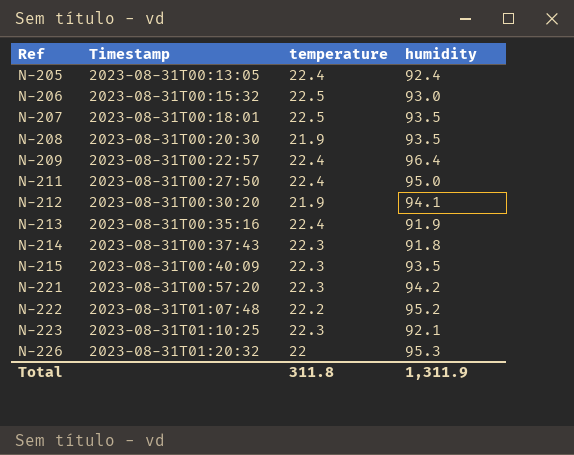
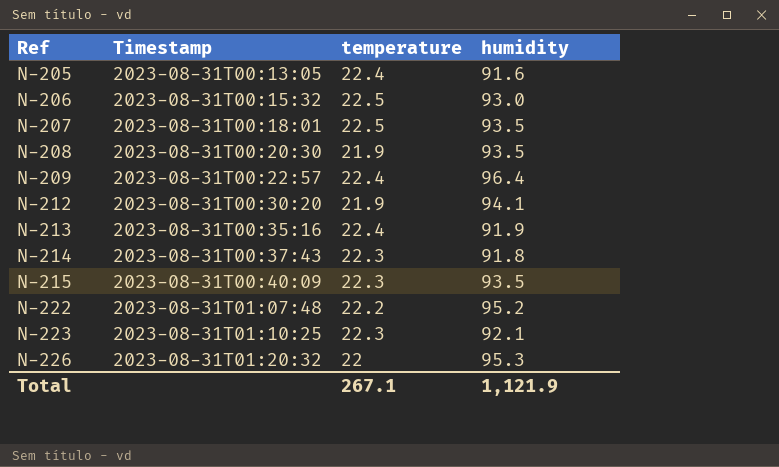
row N-211: 2023-08-31T00:27:50 | 22.4 | 95.0 -> none
row N-221: 2023-08-31T00:57:20 | 22.3 | 94.2 -> none
N-205 | humidity: 92.4 -> 91.6
Total | temperature: 311.8 -> 267.1
Total | humidity: 1,311.9 -> 1,121.9

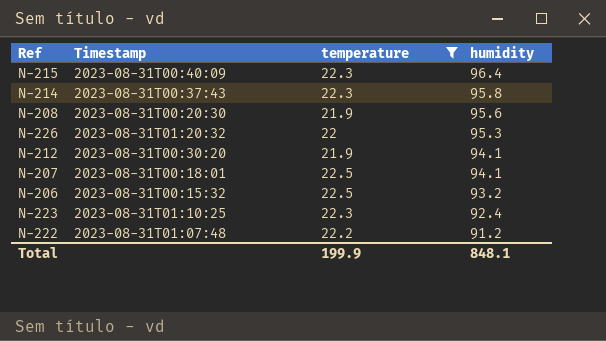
filter: none -> temperature != 22.4
row order: Ref ascending -> humidity descending
N-215 | humidity: 93.5 -> 96.4
N-214 | humidity: 91.8 -> 95.8
N-208 | humidity: 93.5 -> 95.6
N-207 | humidity: 93.5 -> 94.1
N-206 | humidity: 93.0 -> 93.2
N-223 | humidity: 92.1 -> 92.4
N-222 | humidity: 95.2 -> 91.2
Total | temperature: 267.1 -> 199.9
Total | humidity: 1,121.9 -> 848.1

